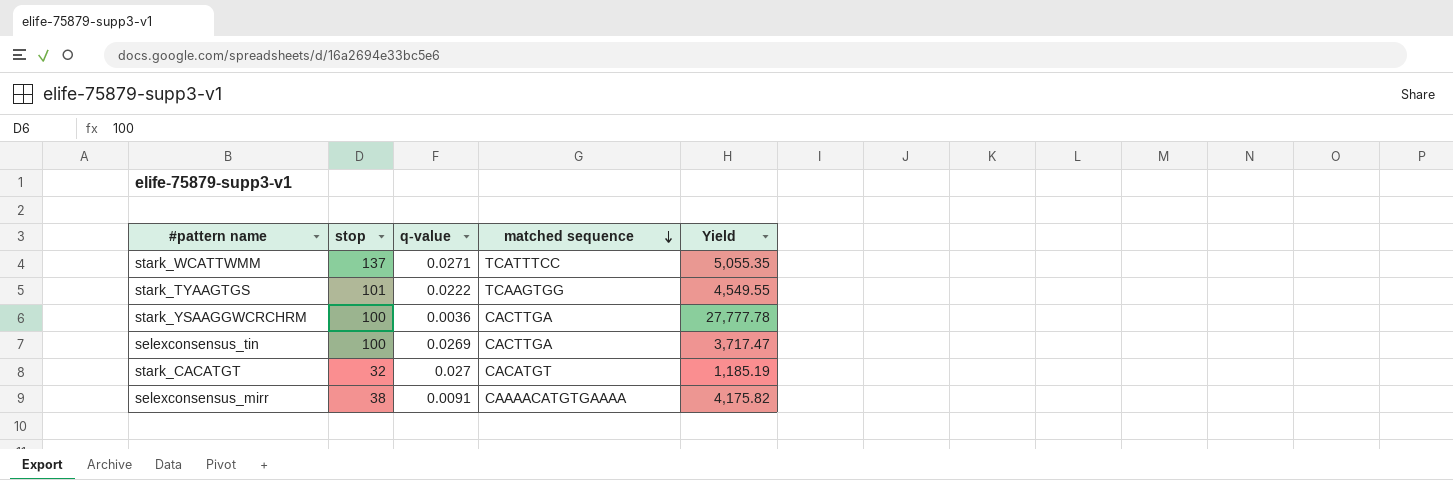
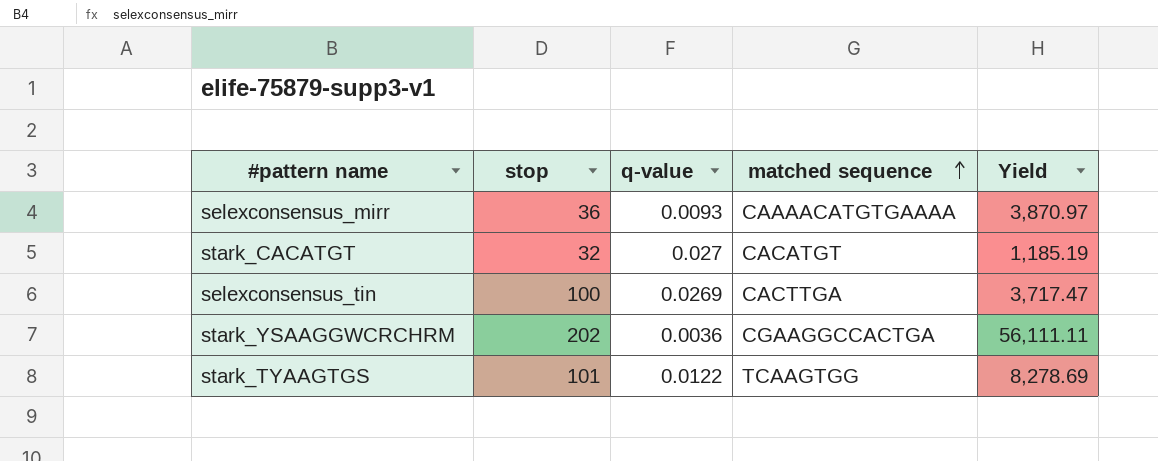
row order: matched sequence descending -> matched sequence ascending
row stark_WCATTWMM: 137 | 0.0271 | TCATTTCC | 5,055.35 -> none
selexconsensus_mirr | stop: 38 -> 36
selexconsensus_mirr | q-value: 0.0091 -> 0.0093
selexconsensus_mirr | Yield: 4,175.82 -> 3,870.97
stark_YSAAGGWCRCHRM | stop: 100 -> 202
stark_YSAAGGWCRCHRM | matched sequence: CACTTGA -> CGAAGGCCACTGA
stark_YSAAGGWCRCHRM | Yield: 27,777.78 -> 56,111.11
stark_TYAAGTGS | q-value: 0.0222 -> 0.0122
stark_TYAAGTGS | Yield: 4,549.55 -> 8,278.69

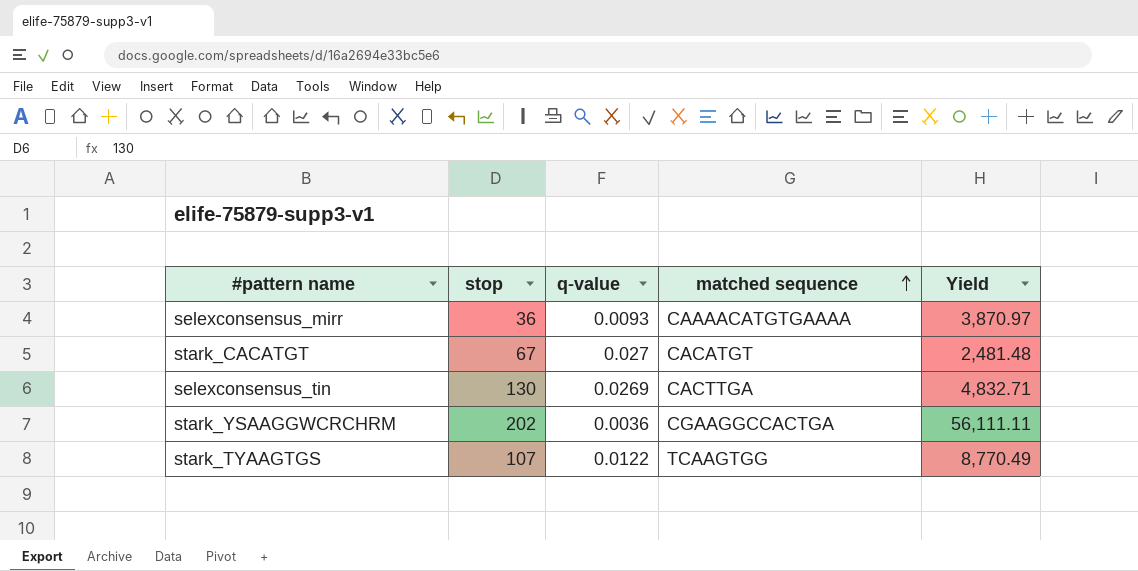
stark_CACATGT | stop: 32 -> 67
stark_CACATGT | Yield: 1,185.19 -> 2,481.48
selexconsensus_tin | stop: 100 -> 130
selexconsensus_tin | Yield: 3,717.47 -> 4,832.71
stark_TYAAGTGS | stop: 101 -> 107
stark_TYAAGTGS | Yield: 8,278.69 -> 8,770.49

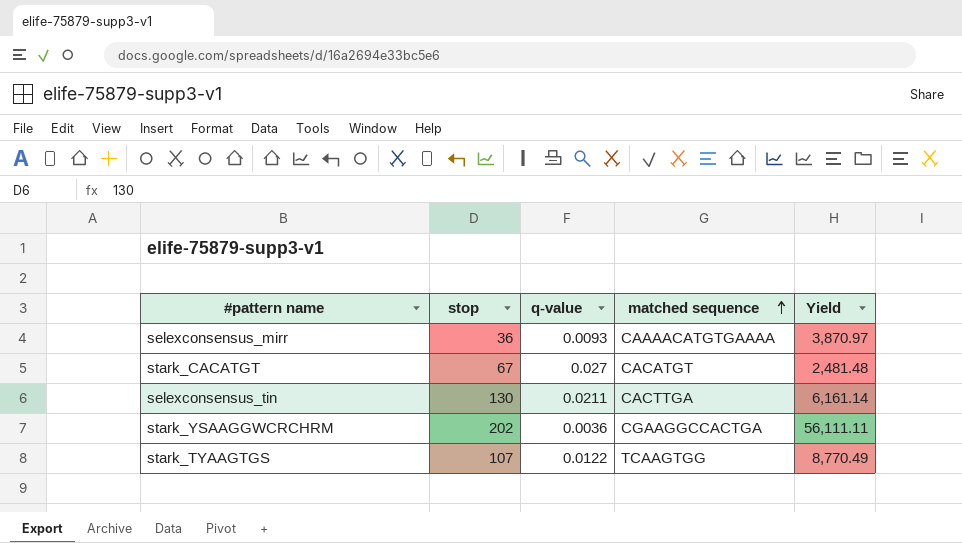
selexconsensus_tin | q-value: 0.0269 -> 0.0211
selexconsensus_tin | Yield: 4,832.71 -> 6,161.14

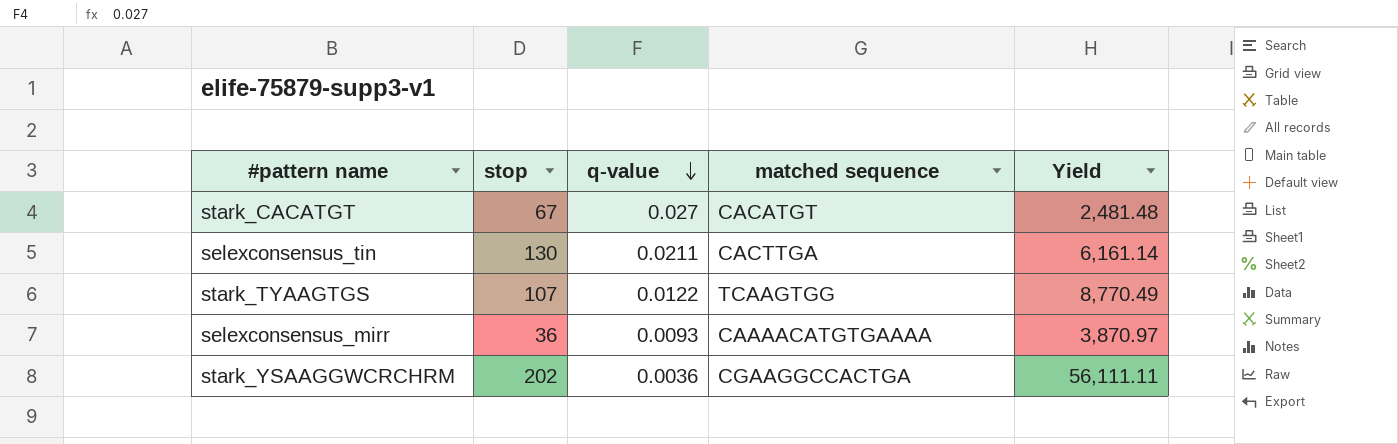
row order: matched sequence ascending -> q-value descending

